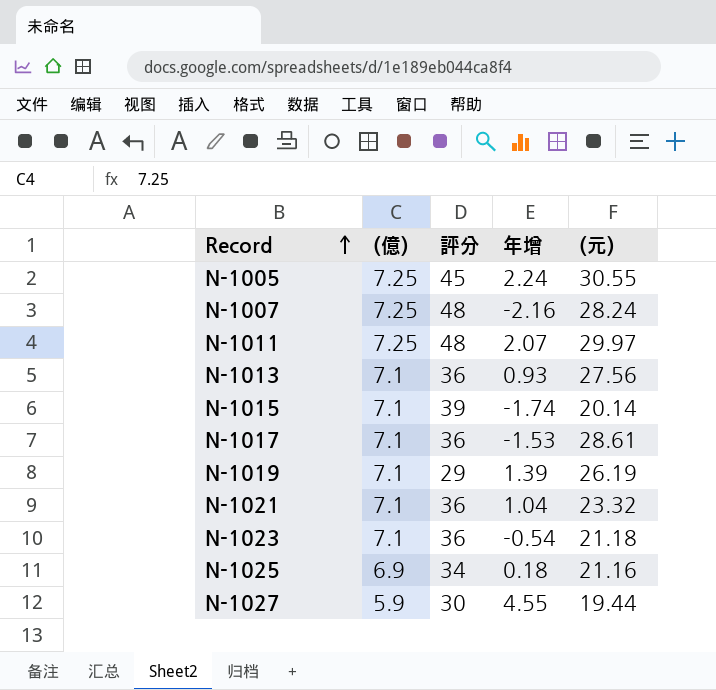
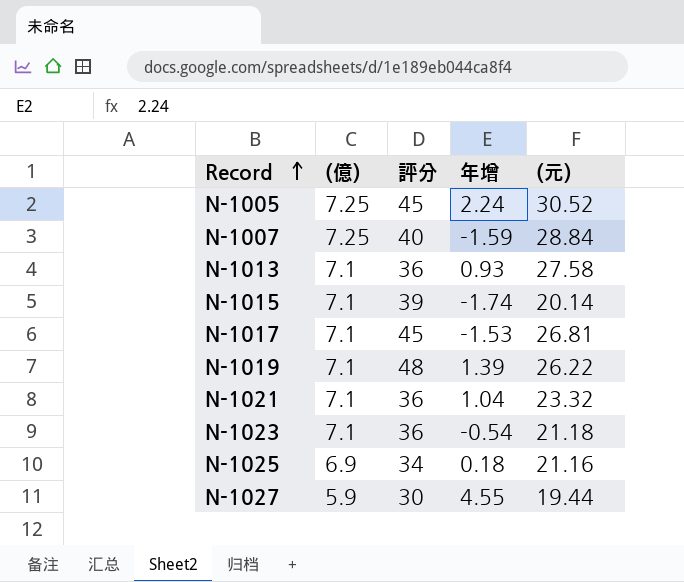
row N-1011: 7.25 | 48 | 2.07 | 29.97 -> none
N-1005 | (元): 30.55 -> 30.52
N-1007 | 評分: 48 -> 40
N-1007 | 年增: -2.16 -> -1.59
N-1007 | (元): 28.24 -> 28.84
N-1013 | (元): 27.56 -> 27.58
N-1017 | 評分: 36 -> 45
N-1017 | (元): 28.61 -> 26.81
N-1019 | 評分: 29 -> 48
N-1019 | (元): 26.19 -> 26.22

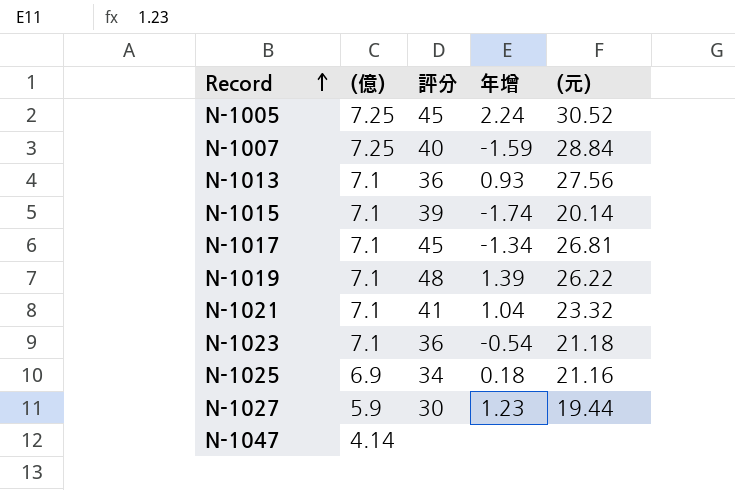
N-1013 | (元): 27.58 -> 27.56
N-1017 | 年增: -1.53 -> -1.34
N-1021 | 評分: 36 -> 41
N-1027 | 年增: 4.55 -> 1.23
row N-1047: none -> 4.14 | none | none | none

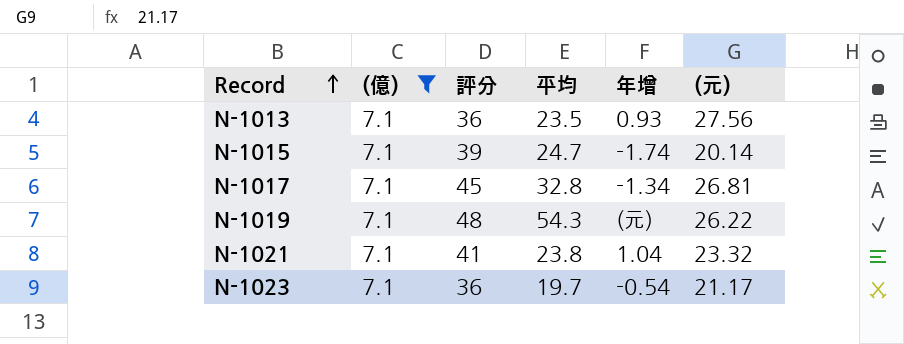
filter: none -> (億) = 7.1
column 平均 | position: none -> 4
N-1019 | 年增: 1.39 -> (元)
N-1023 | (元): 21.18 -> 21.17

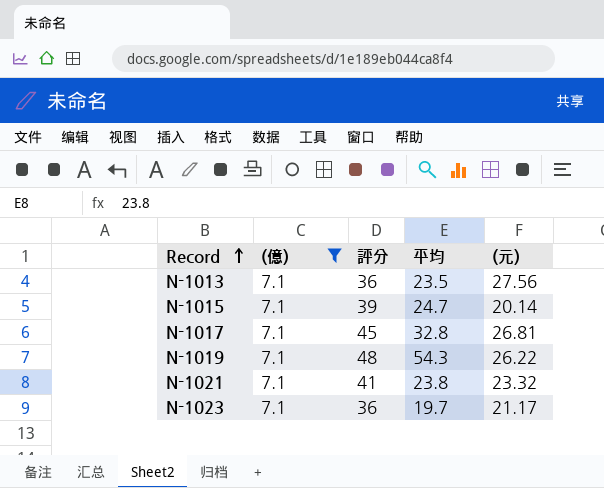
column 年增 | position: 5 -> none

